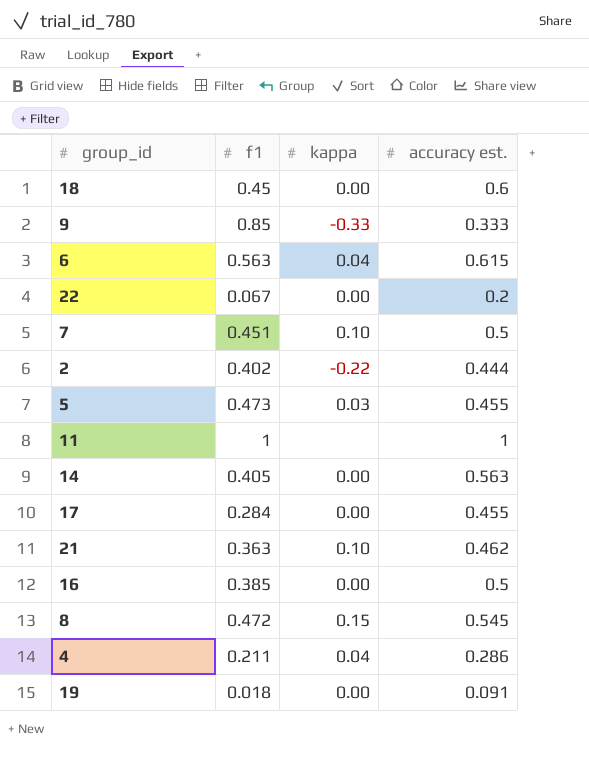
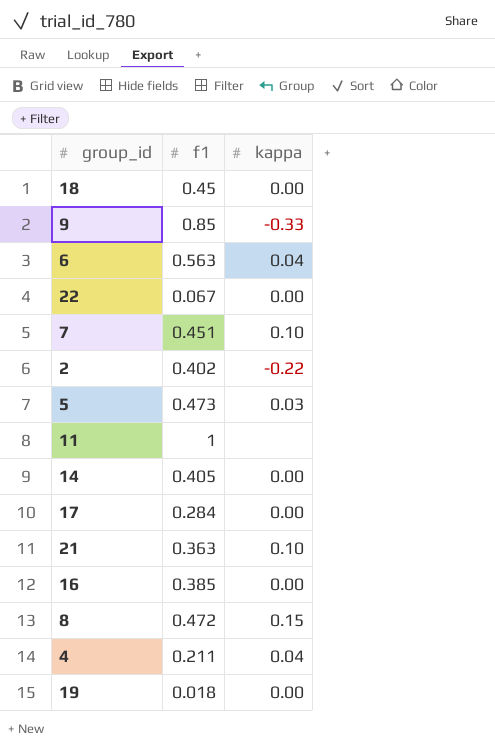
column accuracy est. | position: 4 -> none

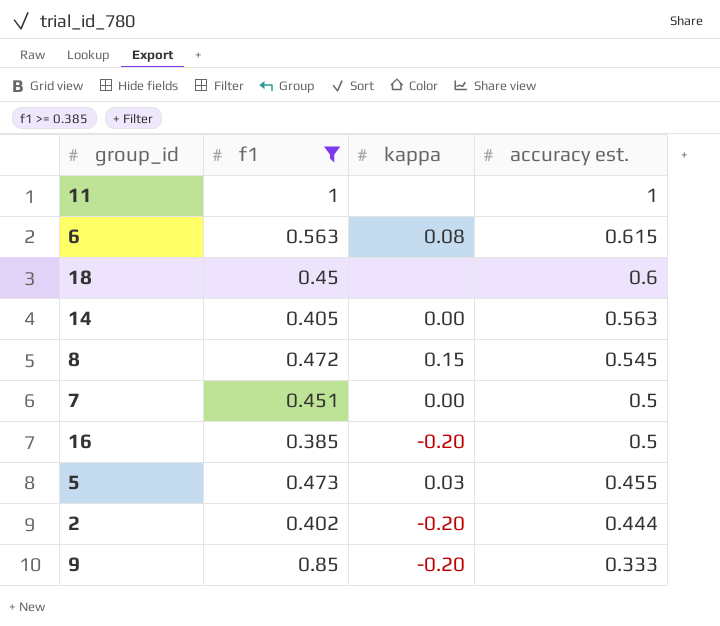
filter: none -> f1 >= 0.385
row order: none -> accuracy est. descending
column accuracy est. | position: none -> 4
6 | kappa: 0.04 -> 0.08
18 | kappa: 0.00 -> none
7 | kappa: 0.10 -> 0.00
16 | kappa: 0.00 -> -0.20
2 | kappa: -0.22 -> -0.20
9 | kappa: -0.33 -> -0.20

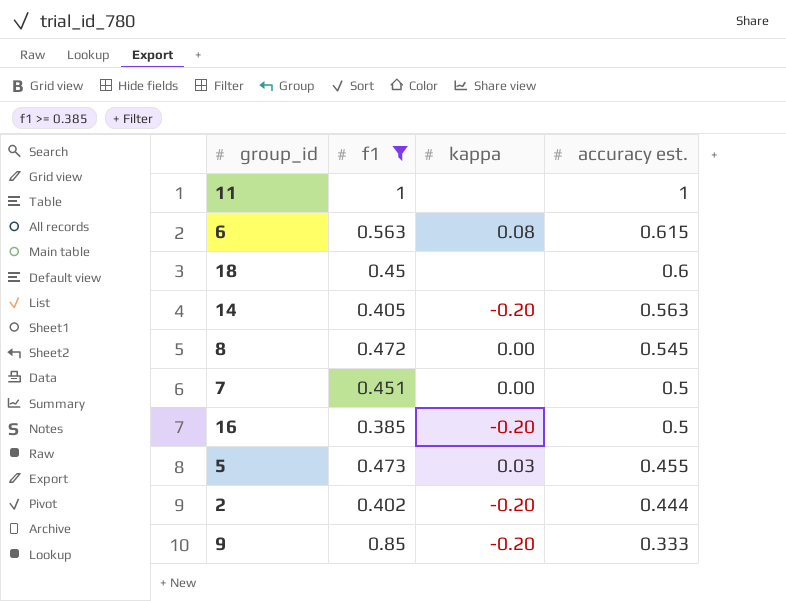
14 | kappa: 0.00 -> -0.20
8 | kappa: 0.15 -> 0.00

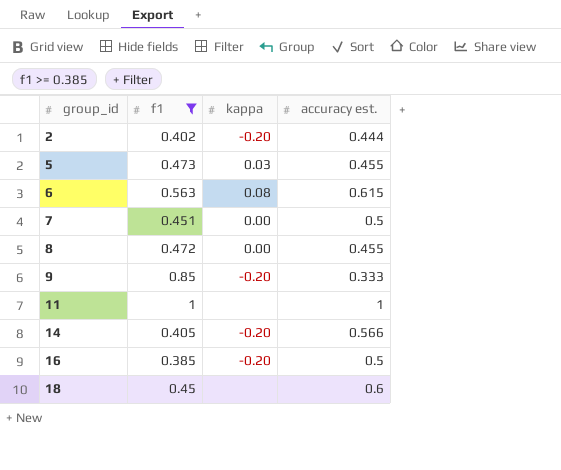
row order: accuracy est. descending -> group_id ascending
8 | accuracy est.: 0.545 -> 0.455
14 | accuracy est.: 0.563 -> 0.566

